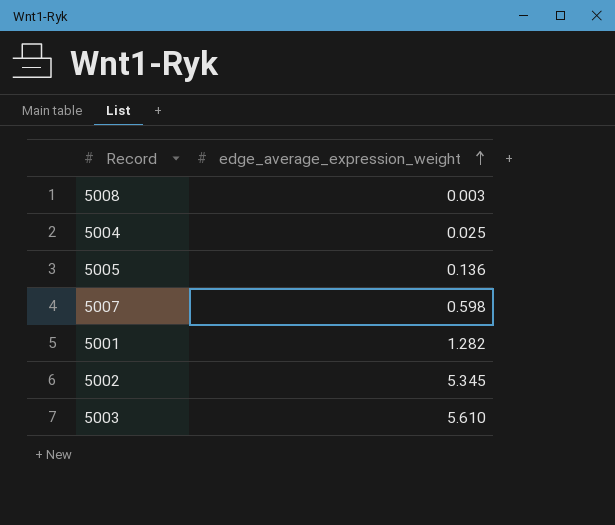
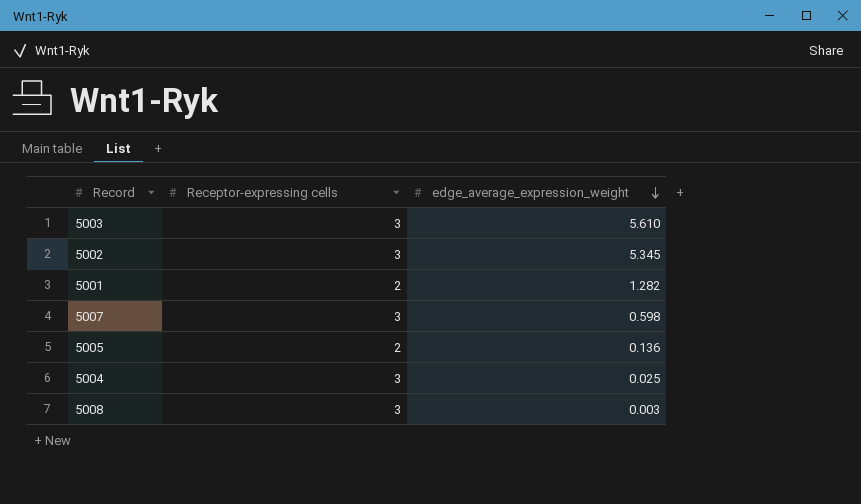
row order: edge_average_expression_weight ascending -> edge_average_expression_weight descending
column Receptor-expressing cells | position: none -> 2

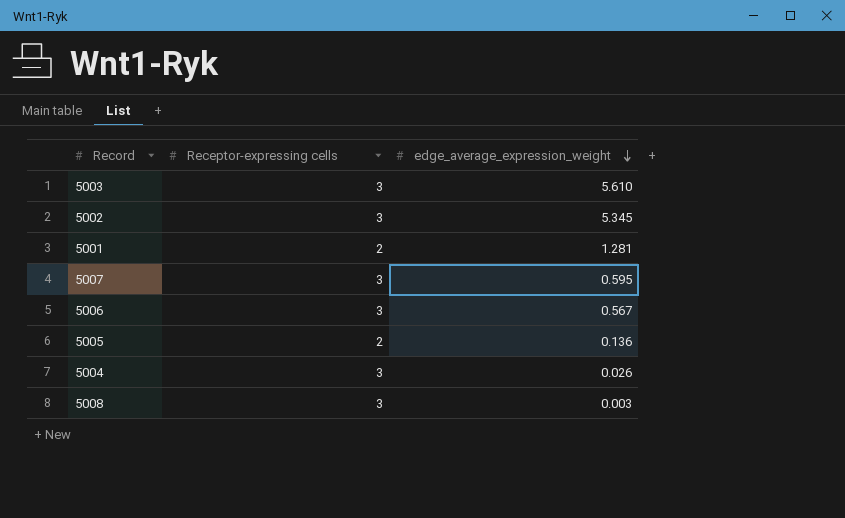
5001 | edge_average_expression_weight: 1.282 -> 1.281
5007 | edge_average_expression_weight: 0.598 -> 0.595
row 5006: none -> 3 | 0.567
5004 | edge_average_expression_weight: 0.025 -> 0.026

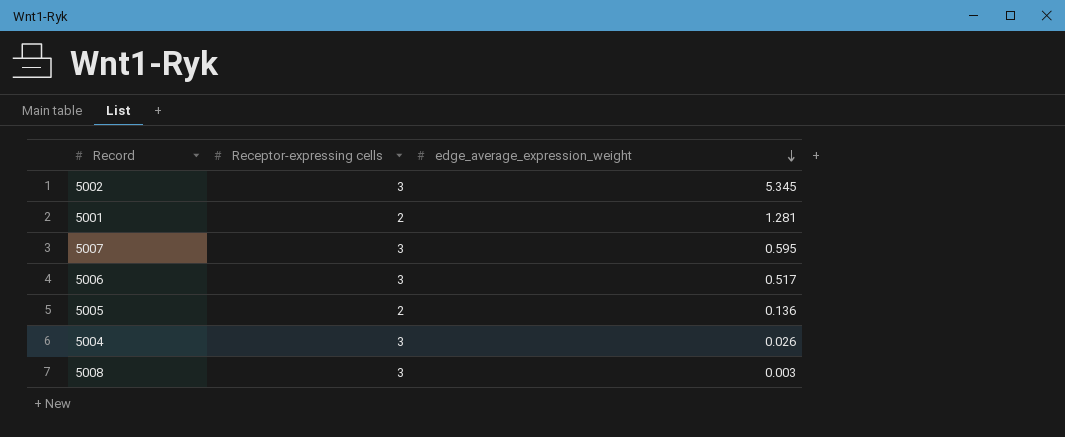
row 5003: 3 | 5.610 -> none
5006 | edge_average_expression_weight: 0.567 -> 0.517

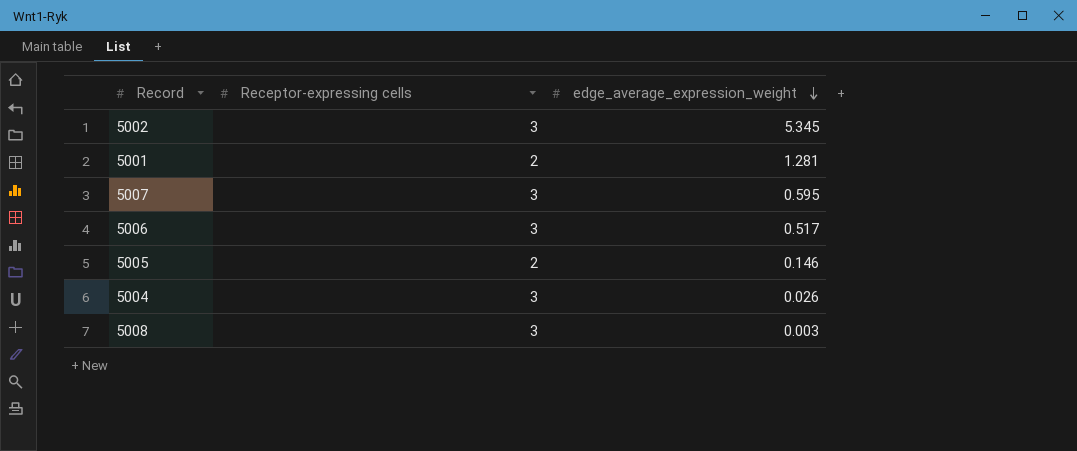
5005 | edge_average_expression_weight: 0.136 -> 0.146

